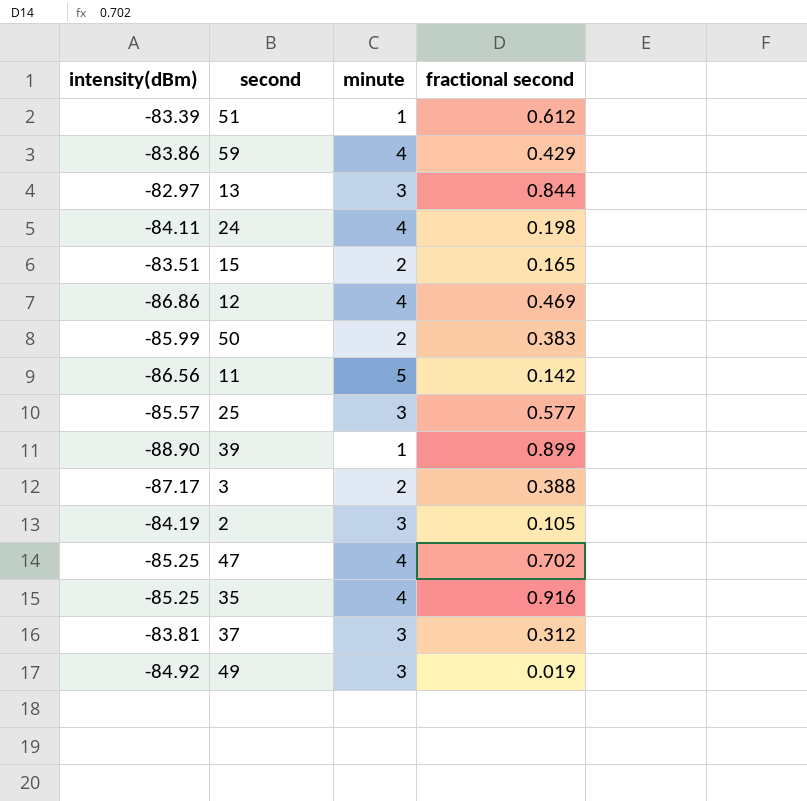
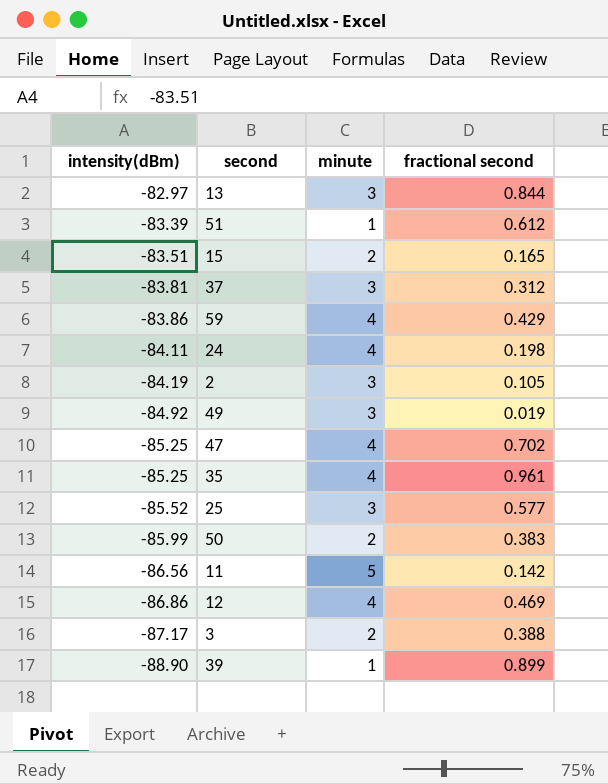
row order: none -> intensity(dBm) descending
35 | fractional second: 0.916 -> 0.961
25 | intensity(dBm): -85.57 -> -85.52

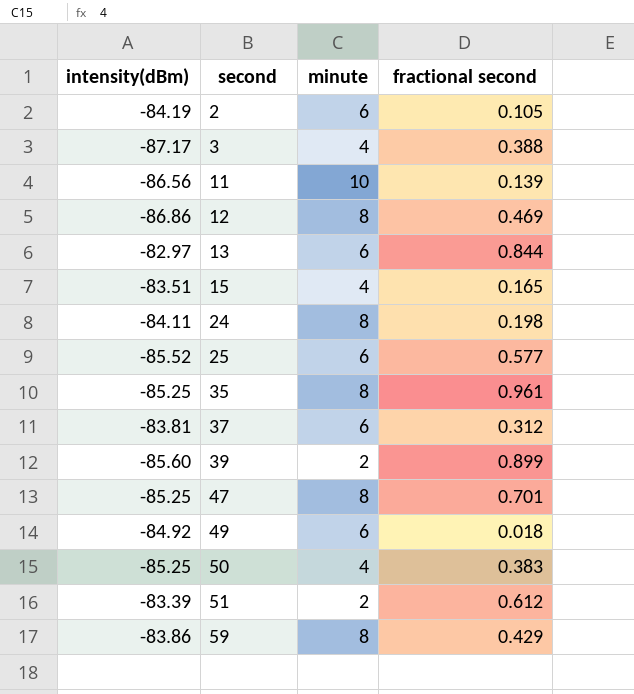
row order: intensity(dBm) descending -> second ascending
2 | minute: 3 -> 6
3 | minute: 2 -> 4
11 | minute: 5 -> 10
11 | fractional second: 0.142 -> 0.139
12 | minute: 4 -> 8
13 | minute: 3 -> 6
15 | minute: 2 -> 4
24 | minute: 4 -> 8
25 | minute: 3 -> 6
35 | minute: 4 -> 8
37 | minute: 3 -> 6
39 | intensity(dBm): -88.90 -> -85.60
39 | minute: 1 -> 2
47 | minute: 4 -> 8
47 | fractional second: 0.702 -> 0.701
49 | minute: 3 -> 6
49 | fractional second: 0.019 -> 0.018
50 | intensity(dBm): -85.99 -> -85.25
50 | minute: 2 -> 4
51 | minute: 1 -> 2
59 | minute: 4 -> 8

